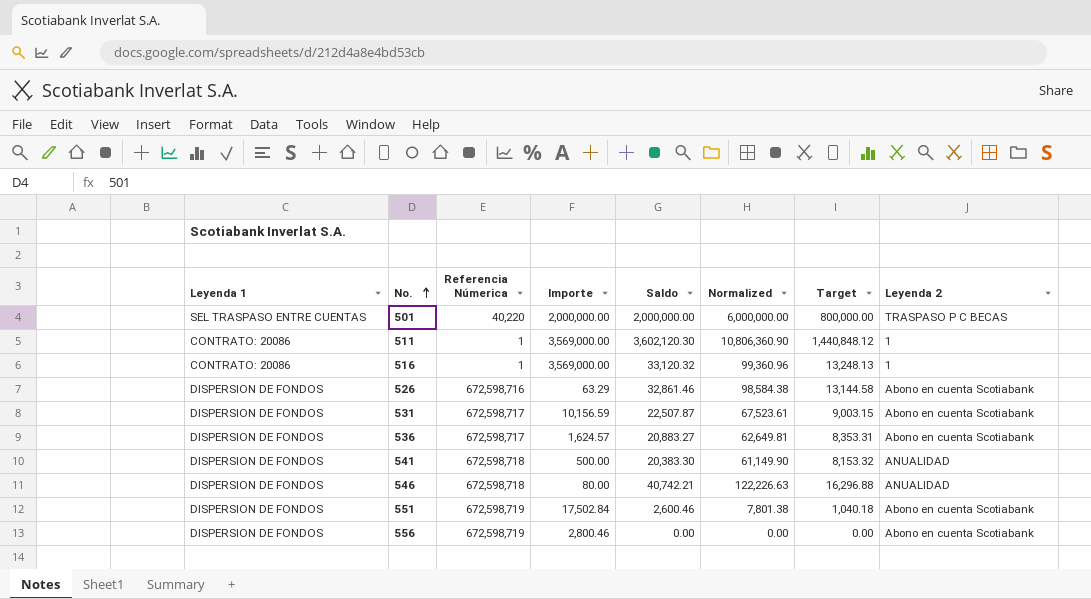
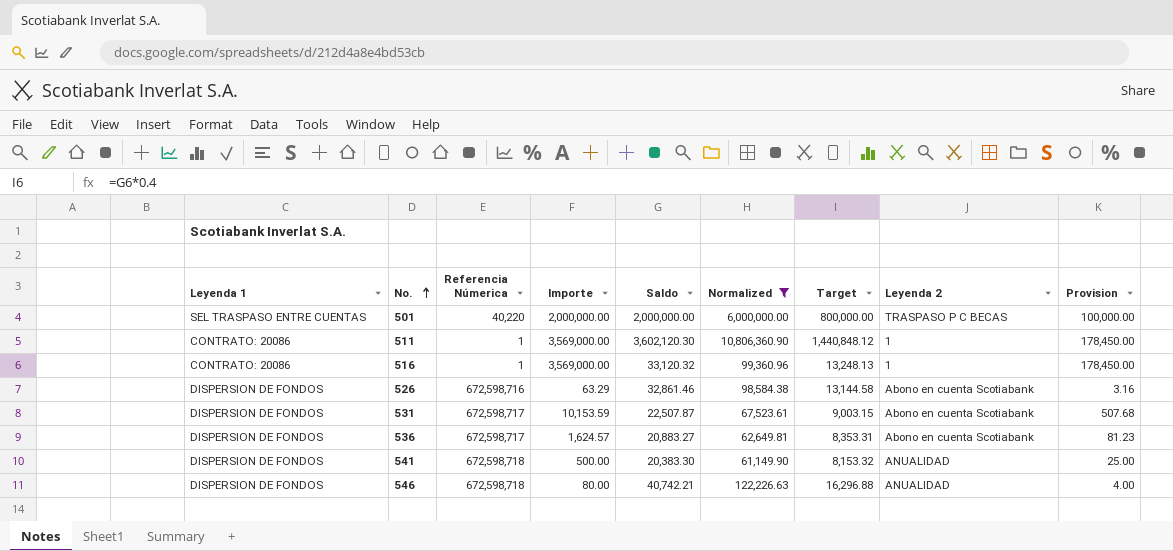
filter: none -> Normalized >= 61,149.90
column Provision | formula: none -> [Importe] * 0.05
531 | Importe: 10,156.59 -> 10,153.59

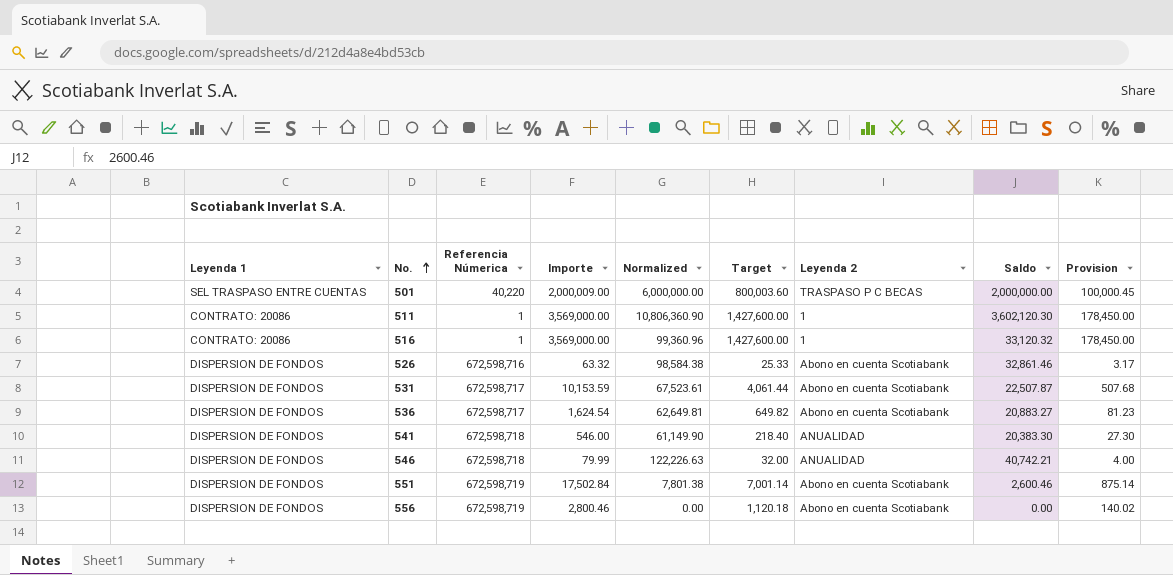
filter: Normalized >= 61,149.90 -> none
column Target | formula: [Saldo] * 0.4 -> [Importe] * 0.4
column Saldo | position: 5 -> 8
501 | Importe: 2,000,000.00 -> 2,000,009.00
501 | Provision: 100,000.00 -> 100,000.45
526 | Importe: 63.29 -> 63.32
526 | Provision: 3.16 -> 3.17
536 | Importe: 1,624.57 -> 1,624.54
541 | Importe: 500.00 -> 546.00
541 | Provision: 25.00 -> 27.30
546 | Importe: 80.00 -> 79.99

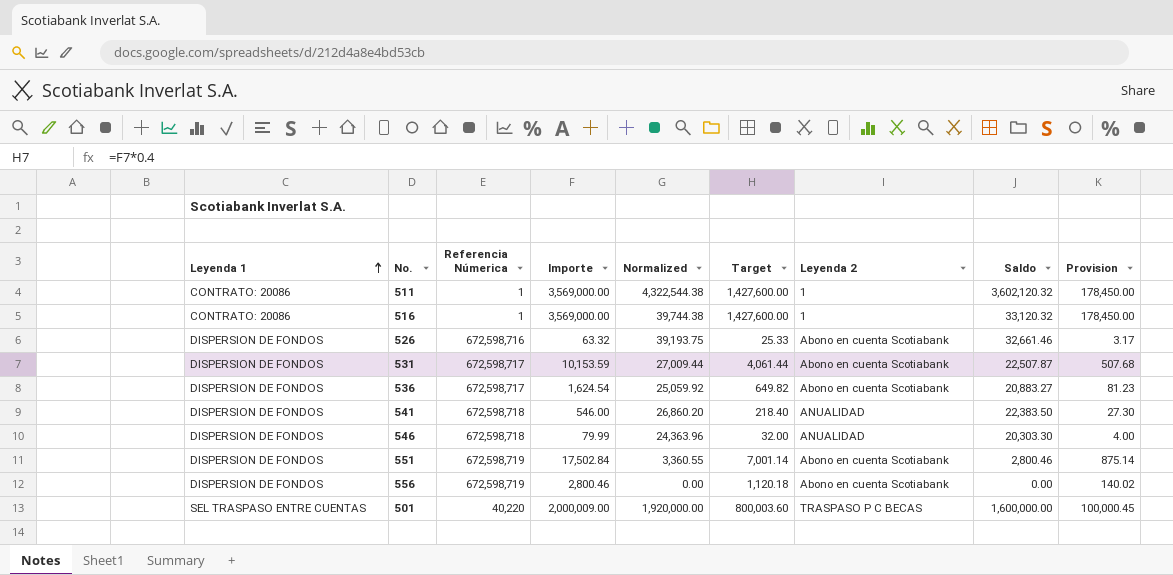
row order: No. ascending -> Leyenda 1 ascending
column Normalized | formula: [Saldo] * 3 -> [Saldo] * 1.2
511 | Saldo: 3,602,120.30 -> 3,602,120.32
526 | Saldo: 32,861.46 -> 32,661.46
541 | Saldo: 20,383.30 -> 22,383.50
546 | Saldo: 40,742.21 -> 20,303.30
551 | Saldo: 2,600.46 -> 2,800.46
501 | Saldo: 2,000,000.00 -> 1,600,000.00

